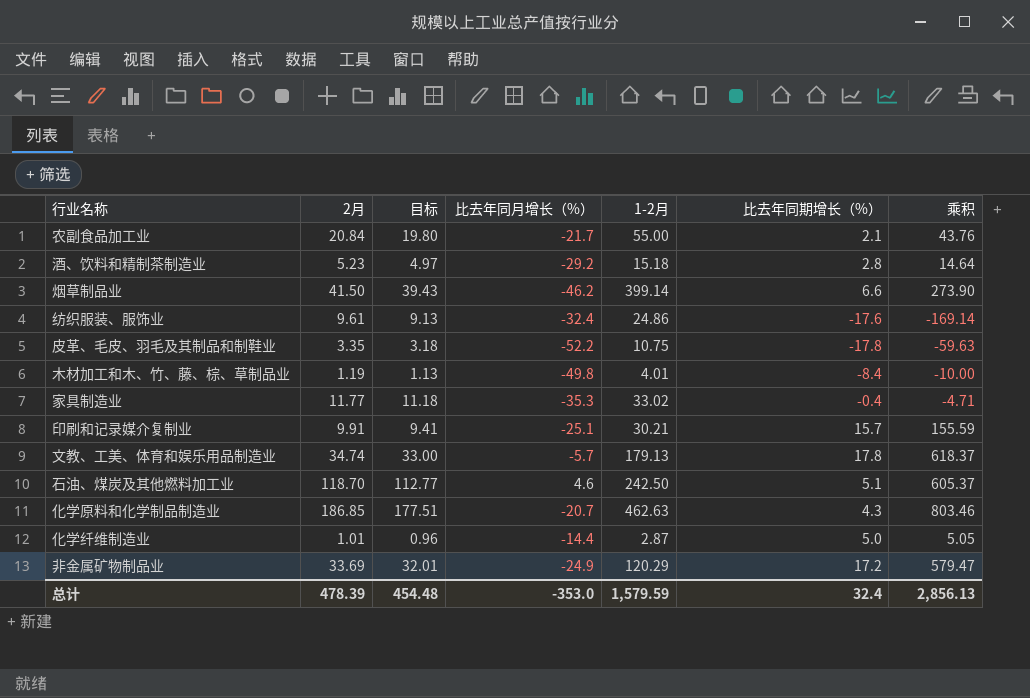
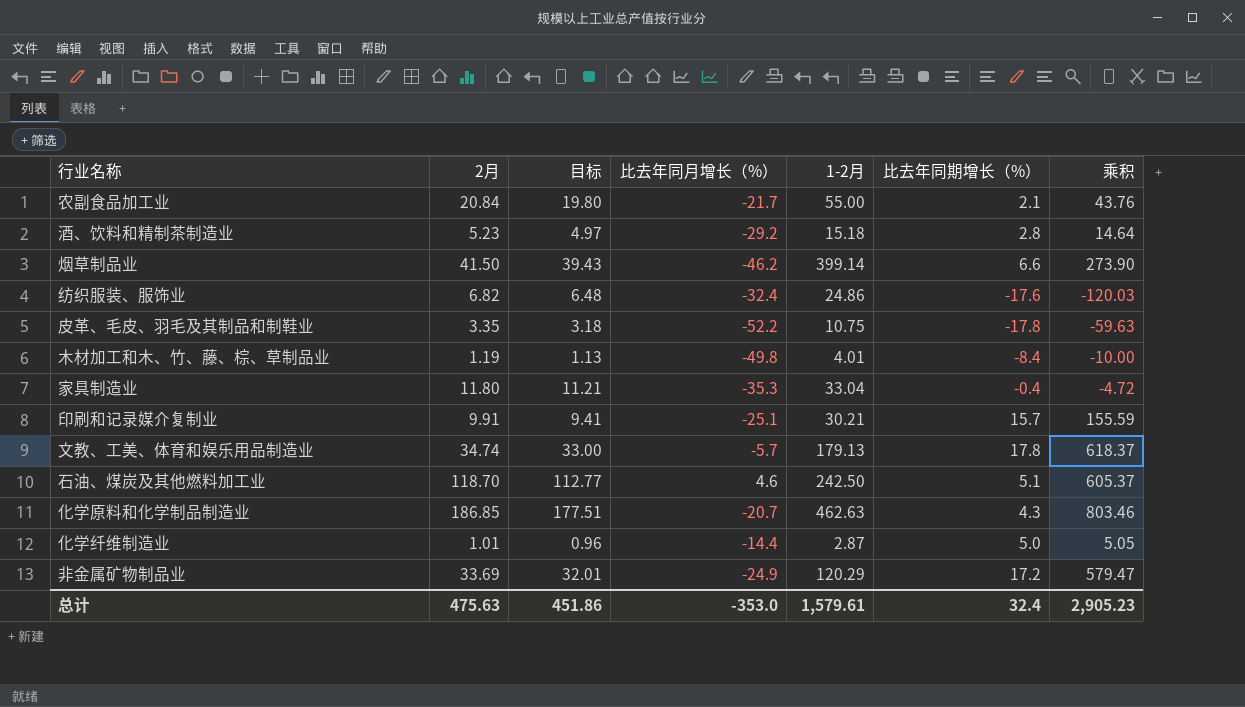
纺织服装、服饰业 | 2月: 9.61 -> 6.82
纺织服装、服饰业 | 目标: 9.13 -> 6.48
纺织服装、服饰业 | 乘积: -169.14 -> -120.03
家具制造业 | 2月: 11.77 -> 11.80
家具制造业 | 目标: 11.18 -> 11.21
家具制造业 | 1-2月: 33.02 -> 33.04
家具制造业 | 乘积: -4.71 -> -4.72
总计 | 2月: 478.39 -> 475.63
总计 | 目标: 454.48 -> 451.86
总计 | 1-2月: 1,579.59 -> 1,579.61
总计 | 乘积: 2,856.13 -> 2,905.23

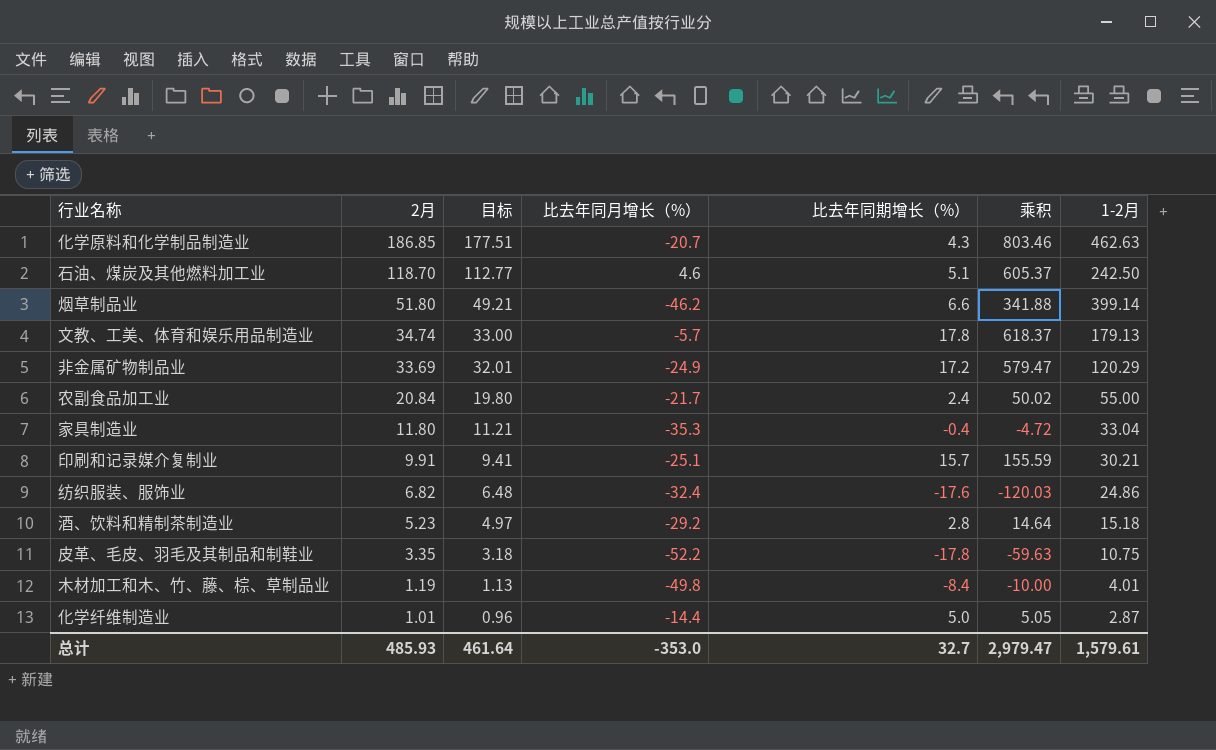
row order: none -> 2月 descending
column 1-2月 | position: 5 -> 7
烟草制品业 | 2月: 41.50 -> 51.80
烟草制品业 | 目标: 39.43 -> 49.21
烟草制品业 | 乘积: 273.90 -> 341.88
农副食品加工业 | 比去年同期增长（%）: 2.1 -> 2.4
农副食品加工业 | 乘积: 43.76 -> 50.02
总计 | 2月: 475.63 -> 485.93
总计 | 目标: 451.86 -> 461.64
总计 | 比去年同期增长（%）: 32.4 -> 32.7
总计 | 乘积: 2,905.23 -> 2,979.47

